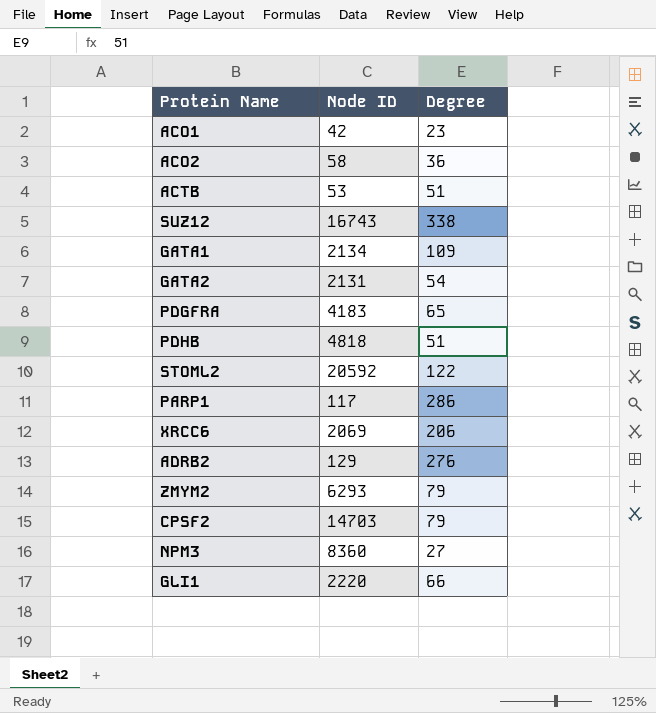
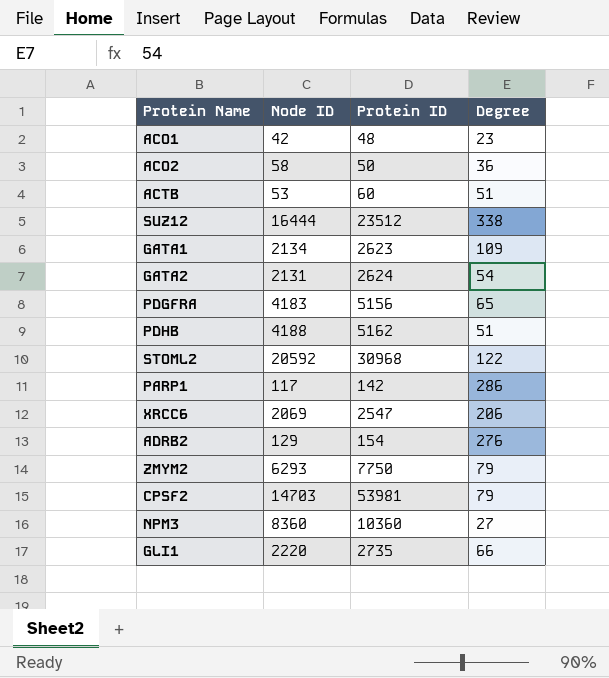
column Protein ID | position: none -> 3
SUZ12 | Node ID: 16743 -> 16444
PDHB | Node ID: 4818 -> 4188

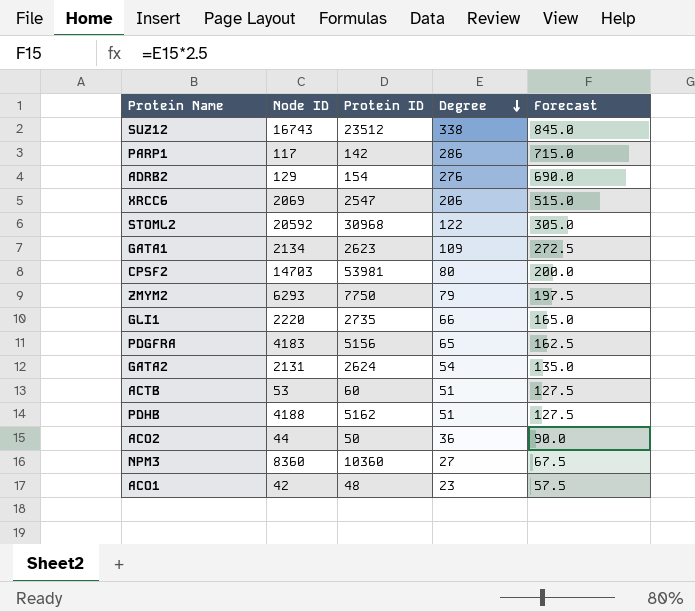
row order: none -> Degree descending
column Forecast | formula: none -> [Degree] * 2.5
SUZ12 | Node ID: 16444 -> 16743
CPSF2 | Degree: 79 -> 80
ACO2 | Node ID: 58 -> 44

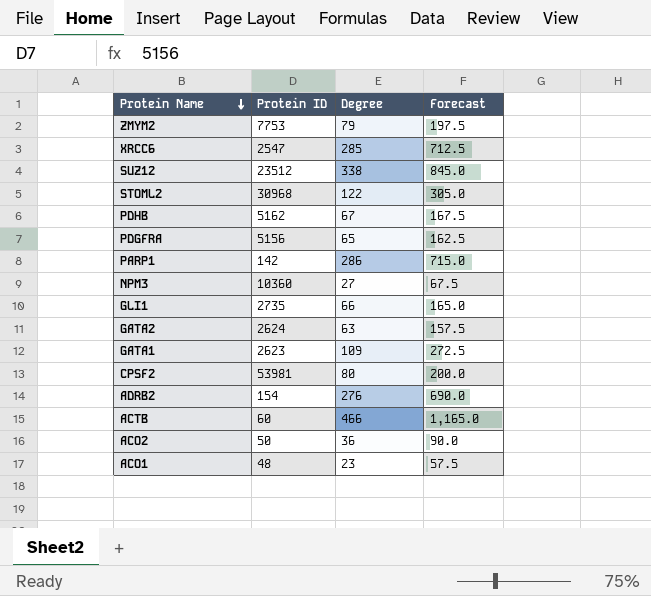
row order: Degree descending -> Protein Name descending
column Node ID | position: 2 -> none
ZMYM2 | Protein ID: 7750 -> 7753
XRCC6 | Degree: 206 -> 285
XRCC6 | Forecast: 515.0 -> 712.5
PDHB | Degree: 51 -> 67
PDHB | Forecast: 127.5 -> 167.5
GATA2 | Degree: 54 -> 63
GATA2 | Forecast: 135.0 -> 157.5
ACTB | Degree: 51 -> 466
ACTB | Forecast: 127.5 -> 1,165.0

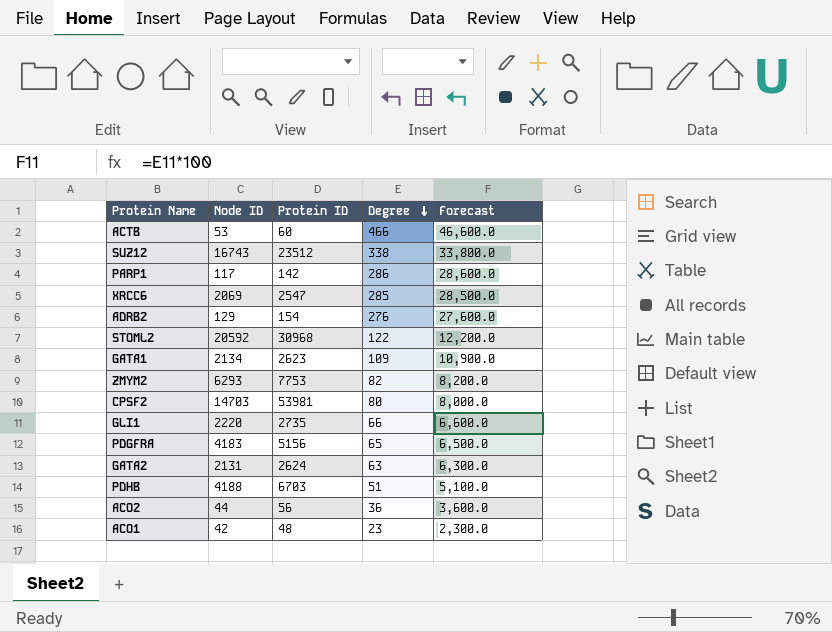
row order: Protein Name descending -> Degree descending
column Node ID | position: none -> 2
column Forecast | formula: [Degree] * 2.5 -> [Degree] * 100
row NPM3: 10360 | 27 | 67.5 -> none
ZMYM2 | Degree: 79 -> 82
PDHB | Protein ID: 5162 -> 6703
PDHB | Degree: 67 -> 51
ACO2 | Protein ID: 50 -> 56

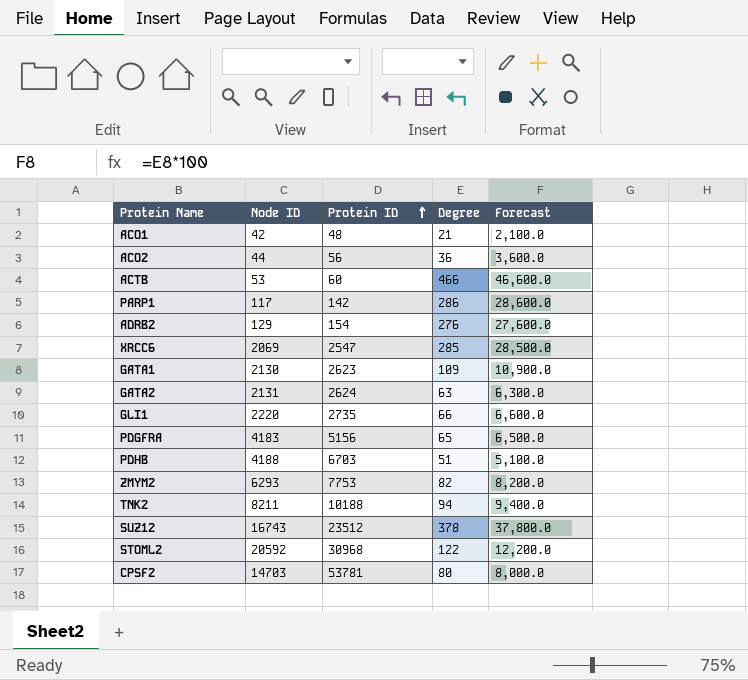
row order: Degree descending -> Protein ID ascending
ACO1 | Degree: 23 -> 21
ACO1 | Forecast: 2,300.0 -> 2,100.0
GATA1 | Node ID: 2134 -> 2130
row TNK2: none -> 8211 | 10188 | 94 | 9,400.0
SUZ12 | Degree: 338 -> 378
SUZ12 | Forecast: 33,800.0 -> 37,800.0
CPSF2 | Protein ID: 53981 -> 53781

